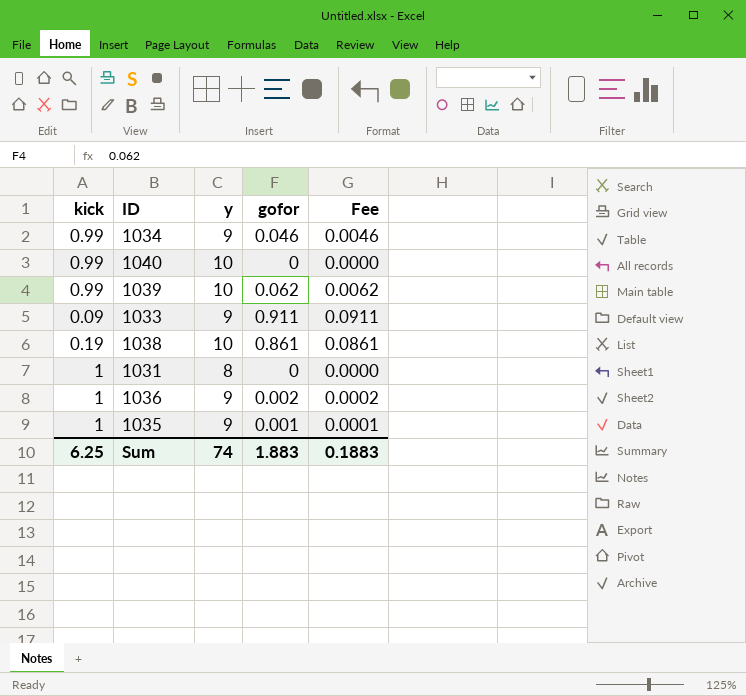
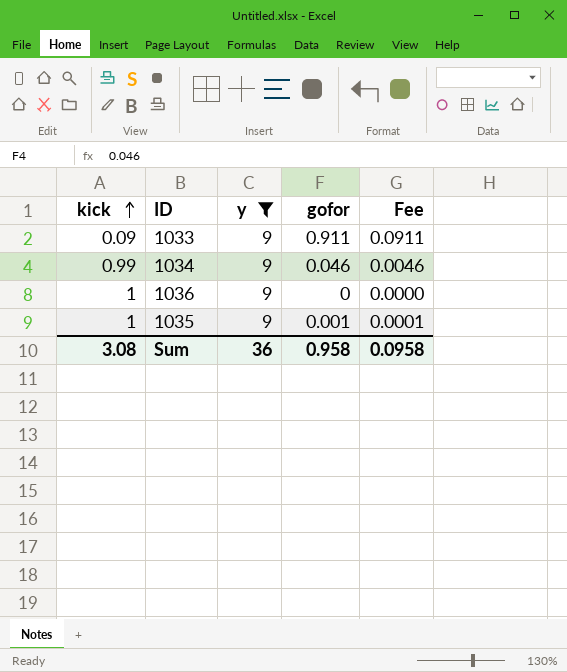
filter: none -> y = 9
row order: none -> kick ascending
1036 | gofor: 0.002 -> 0
1036 | Fee: 0.0002 -> 0.0000
Sum | kick: 6.25 -> 3.08
Sum | y: 74 -> 36
Sum | gofor: 1.883 -> 0.958
Sum | Fee: 0.1883 -> 0.0958

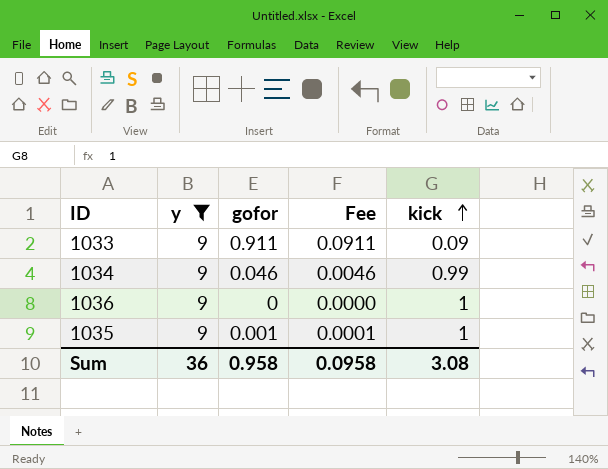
column kick | position: 1 -> 5

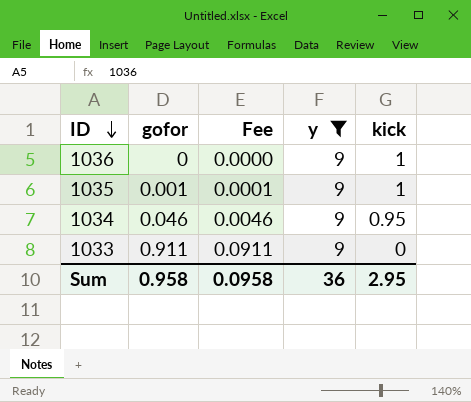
row order: kick ascending -> ID descending
column y | position: 2 -> 4
1034 | kick: 0.99 -> 0.95
1033 | kick: 0.09 -> 0
Sum | kick: 3.08 -> 2.95

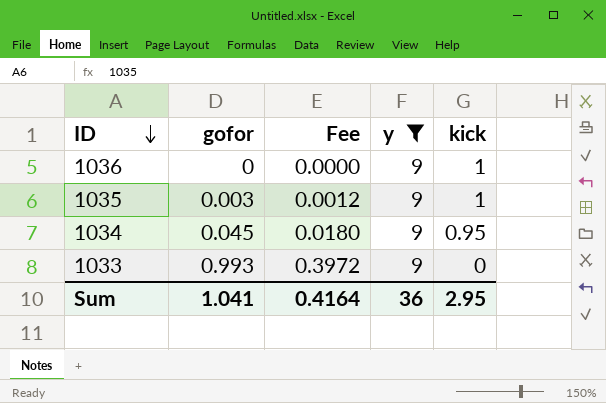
column Fee | formula: [gofor] * 0.1 -> [gofor] * 0.4
1035 | gofor: 0.001 -> 0.003
1034 | gofor: 0.046 -> 0.045
1033 | gofor: 0.911 -> 0.993
Sum | gofor: 0.958 -> 1.041
Sum | Fee: 0.0958 -> 0.4164

